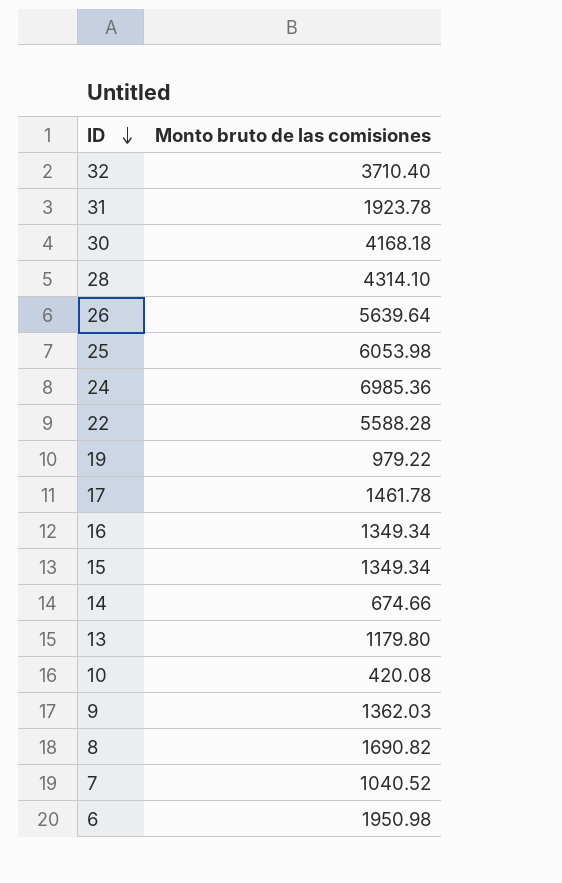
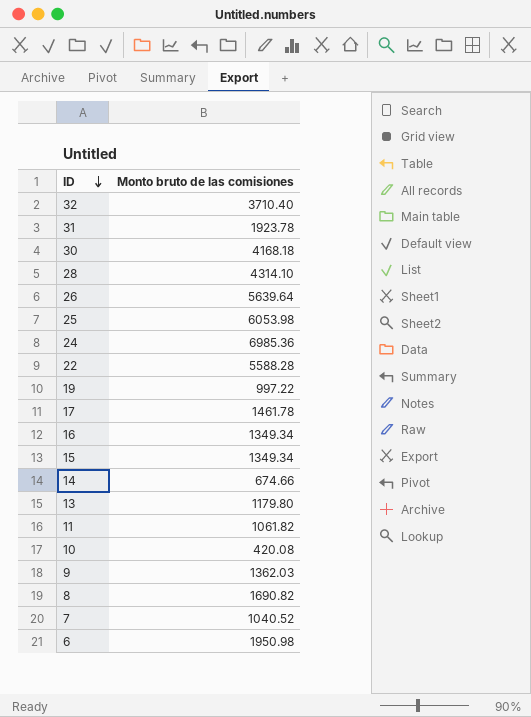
19 | Monto bruto de las comisiones: 979.22 -> 997.22
row 11: none -> 1061.82

